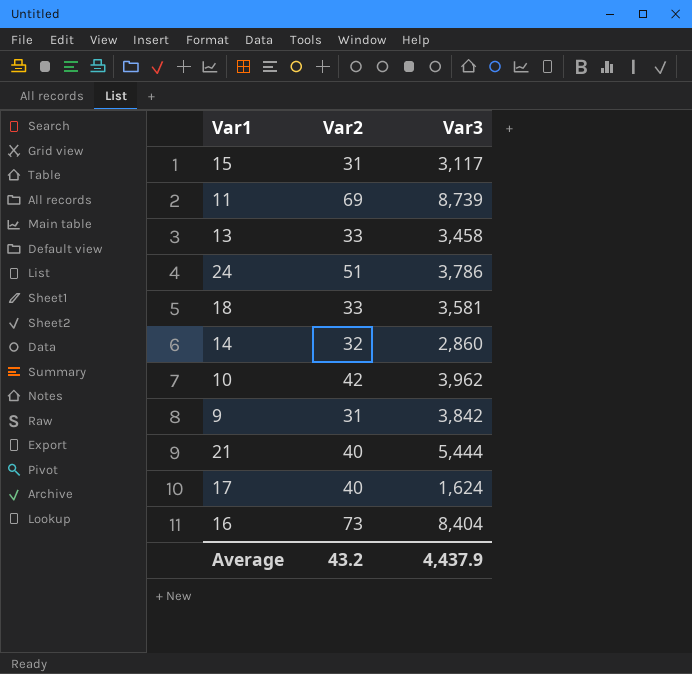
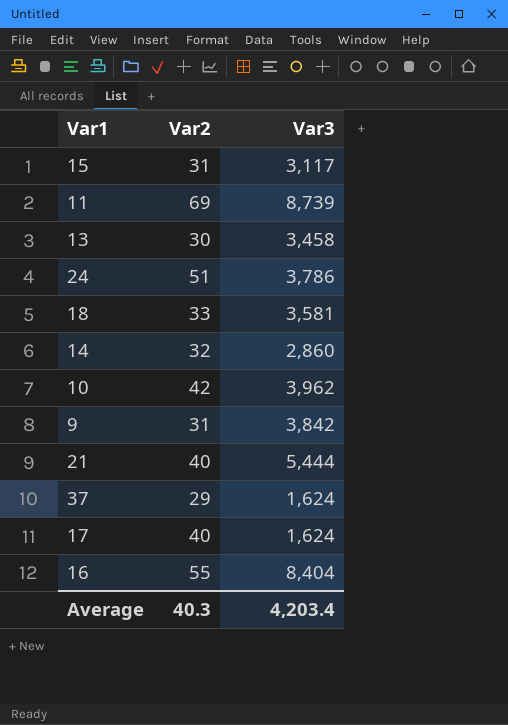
13 | Var2: 33 -> 30
row 37: none -> 29 | 1,624
16 | Var2: 73 -> 55
Average | Var2: 43.2 -> 40.3
Average | Var3: 4,437.9 -> 4,203.4

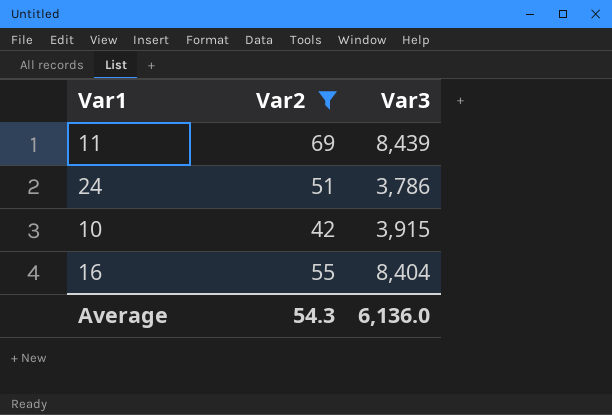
filter: none -> Var2 >= 42
11 | Var3: 8,739 -> 8,439
10 | Var3: 3,962 -> 3,915
Average | Var2: 40.3 -> 54.3
Average | Var3: 4,203.4 -> 6,136.0

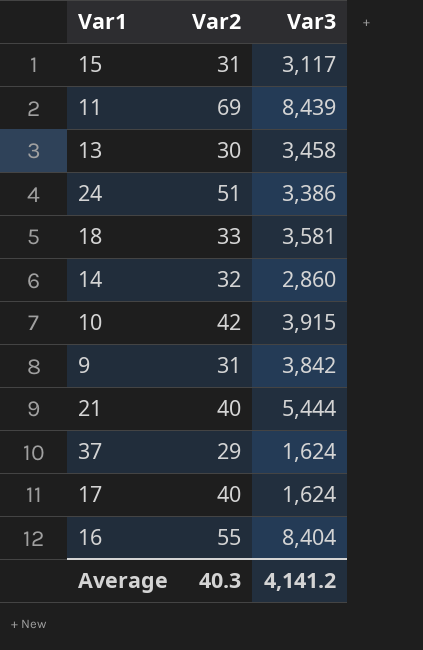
filter: Var2 >= 42 -> none
24 | Var3: 3,786 -> 3,386
Average | Var2: 54.3 -> 40.3
Average | Var3: 6,136.0 -> 4,141.2

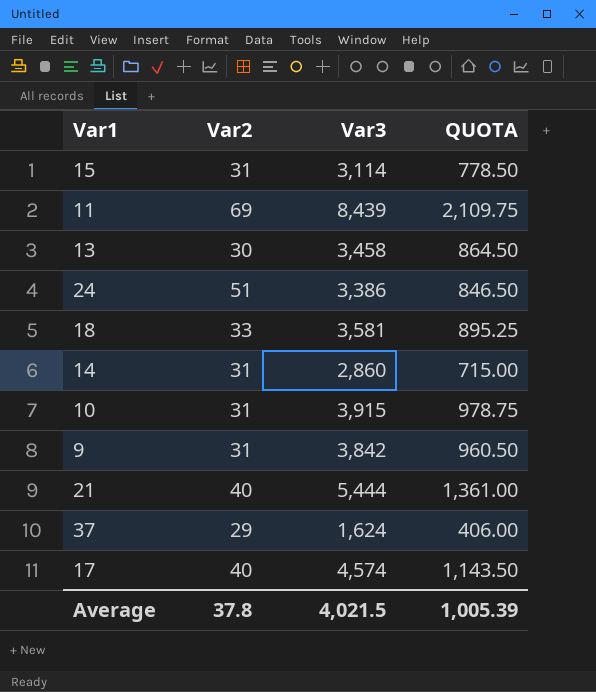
column QUOTA | formula: none -> [Var3] * 0.25
row 16: 55 | 8,404 -> none
15 | Var3: 3,117 -> 3,114
14 | Var2: 32 -> 31
10 | Var2: 42 -> 31
17 | Var3: 1,624 -> 4,574
Average | Var2: 40.3 -> 37.8
Average | Var3: 4,141.2 -> 4,021.5

